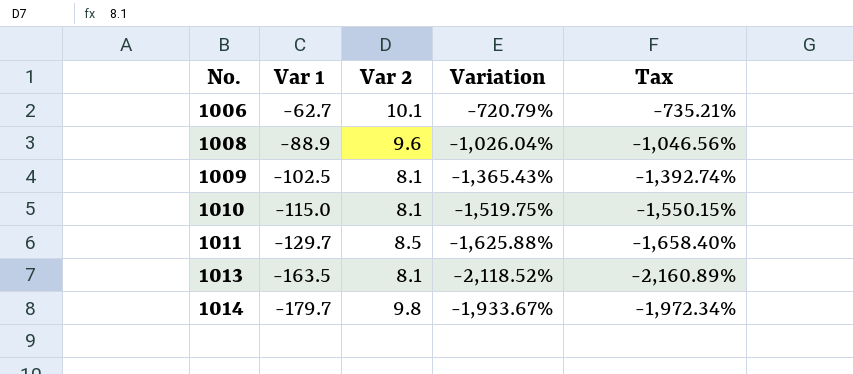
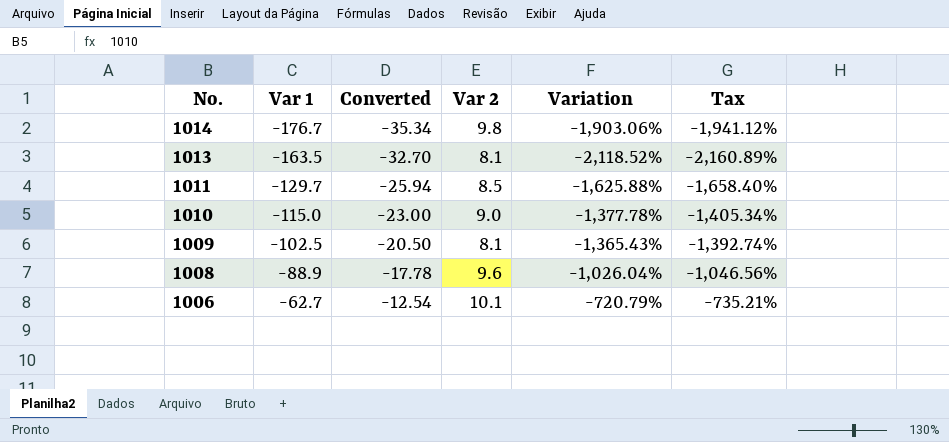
row order: No. ascending -> No. descending
column Converted | formula: none -> [Var 1] * 0.2
1014 | Var 1: -179.7 -> -176.7
1014 | Variation: -1,933.67% -> -1,903.06%
1014 | Tax: -1,972.34% -> -1,941.12%
1010 | Var 2: 8.1 -> 9.0
1010 | Variation: -1,519.75% -> -1,377.78%
1010 | Tax: -1,550.15% -> -1,405.34%

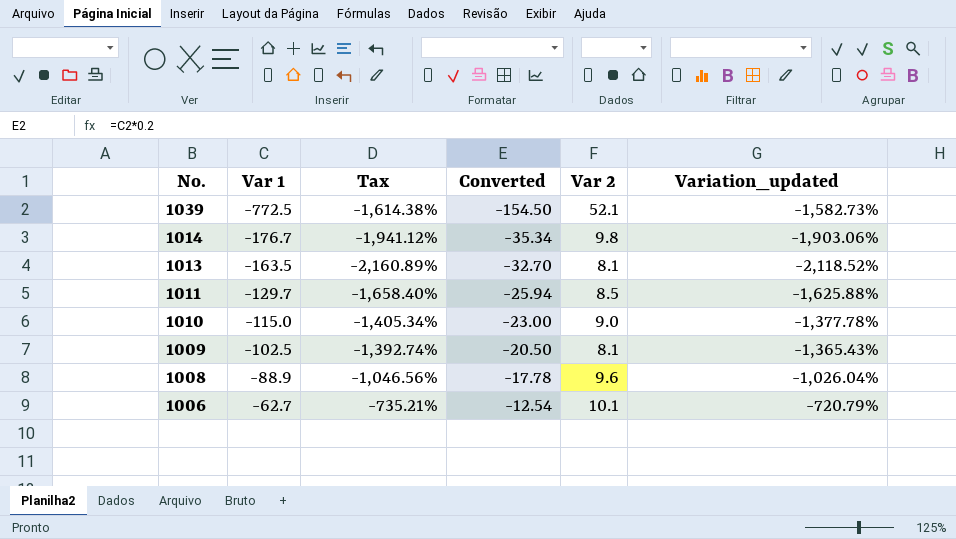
column Tax | position: 6 -> 3
column name: Variation -> Variation_updated
row 1039: none -> -772.5 | -1,614.38% | -154.50 | 52.1 | -1,582.73%

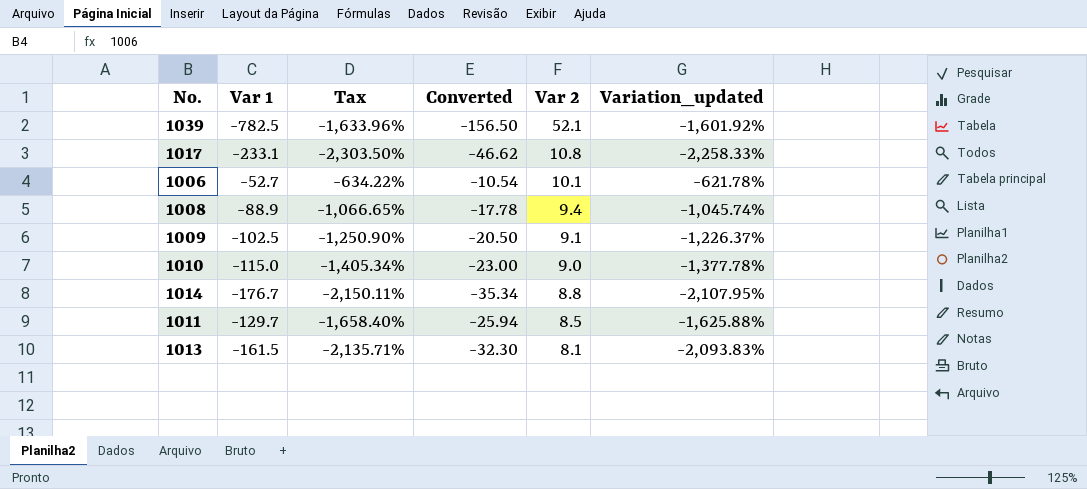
row order: No. descending -> Var 2 descending
1039 | Var 1: -772.5 -> -782.5
1039 | Tax: -1,614.38% -> -1,633.96%
1039 | Converted: -154.50 -> -156.50
1039 | Variation_updated: -1,582.73% -> -1,601.92%
row 1017: none -> -233.1 | -2,303.50% | -46.62 | 10.8 | -2,258.33%
1006 | Var 1: -62.7 -> -52.7
1006 | Tax: -735.21% -> -634.22%
1006 | Converted: -12.54 -> -10.54
1006 | Variation_updated: -720.79% -> -621.78%
1008 | Tax: -1,046.56% -> -1,066.65%
1008 | Var 2: 9.6 -> 9.4
1008 | Variation_updated: -1,026.04% -> -1,045.74%
1009 | Tax: -1,392.74% -> -1,250.90%
1009 | Var 2: 8.1 -> 9.1
1009 | Variation_updated: -1,365.43% -> -1,226.37%
1014 | Tax: -1,941.12% -> -2,150.11%
1014 | Var 2: 9.8 -> 8.8
1014 | Variation_updated: -1,903.06% -> -2,107.95%
1013 | Var 1: -163.5 -> -161.5
1013 | Tax: -2,160.89% -> -2,135.71%
1013 | Converted: -32.70 -> -32.30
1013 | Variation_updated: -2,118.52% -> -2,093.83%

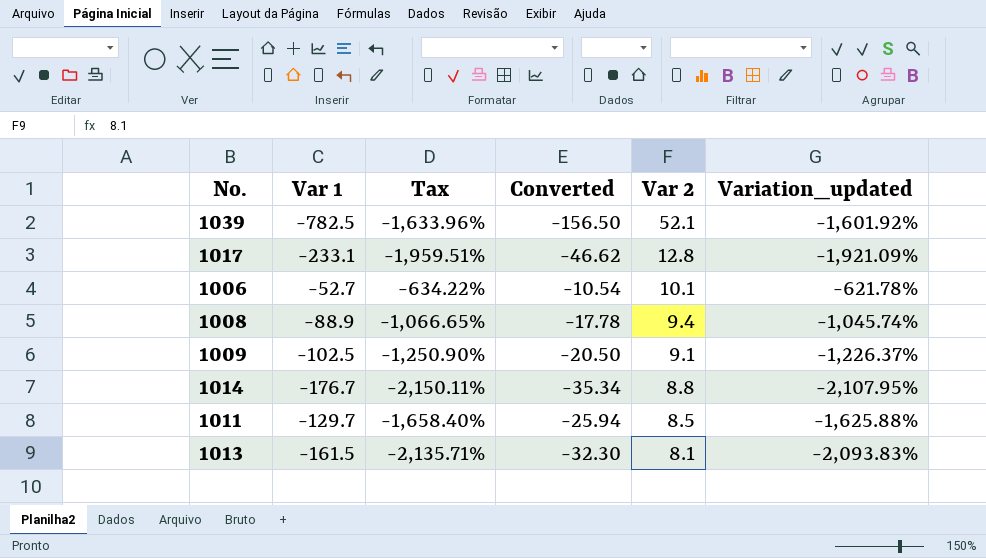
row 1010: -115.0 | -1,405.34% | -23.00 | 9.0 | -1,377.78% -> none
1017 | Tax: -2,303.50% -> -1,959.51%
1017 | Var 2: 10.8 -> 12.8
1017 | Variation_updated: -2,258.33% -> -1,921.09%

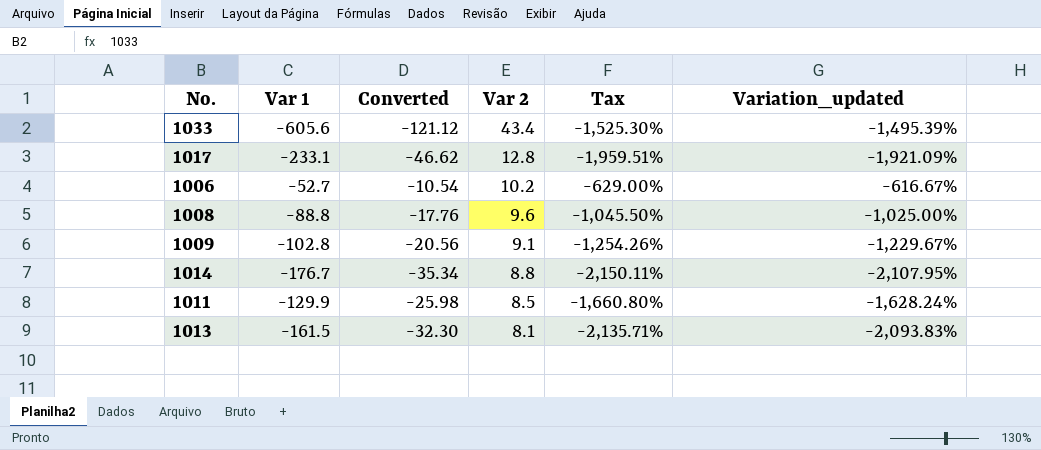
column Tax | position: 3 -> 5
row 1039: -782.5 | -1,633.96% | -156.50 | 52.1 | -1,601.92% -> none
row 1033: none -> -605.6 | -121.12 | 43.4 | -1,525.30% | -1,495.39%
1006 | Var 2: 10.1 -> 10.2
1006 | Tax: -634.22% -> -629.00%
1006 | Variation_updated: -621.78% -> -616.67%
1008 | Var 1: -88.9 -> -88.8
1008 | Converted: -17.78 -> -17.76
1008 | Var 2: 9.4 -> 9.6
1008 | Tax: -1,066.65% -> -1,045.50%
1008 | Variation_updated: -1,045.74% -> -1,025.00%
1009 | Var 1: -102.5 -> -102.8
1009 | Converted: -20.50 -> -20.56
1009 | Tax: -1,250.90% -> -1,254.26%
1009 | Variation_updated: -1,226.37% -> -1,229.67%
1011 | Var 1: -129.7 -> -129.9
1011 | Converted: -25.94 -> -25.98
1011 | Tax: -1,658.40% -> -1,660.80%
1011 | Variation_updated: -1,625.88% -> -1,628.24%

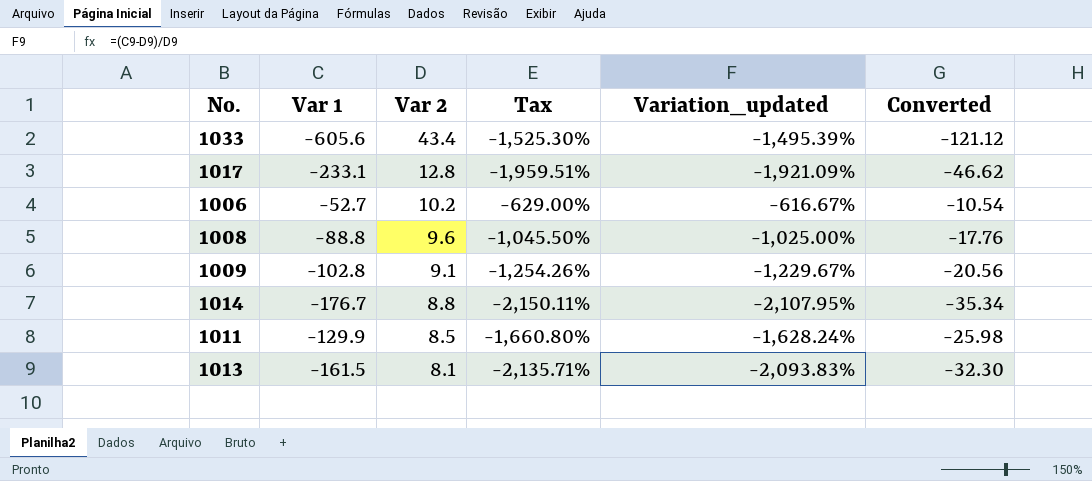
column Converted | position: 3 -> 6

